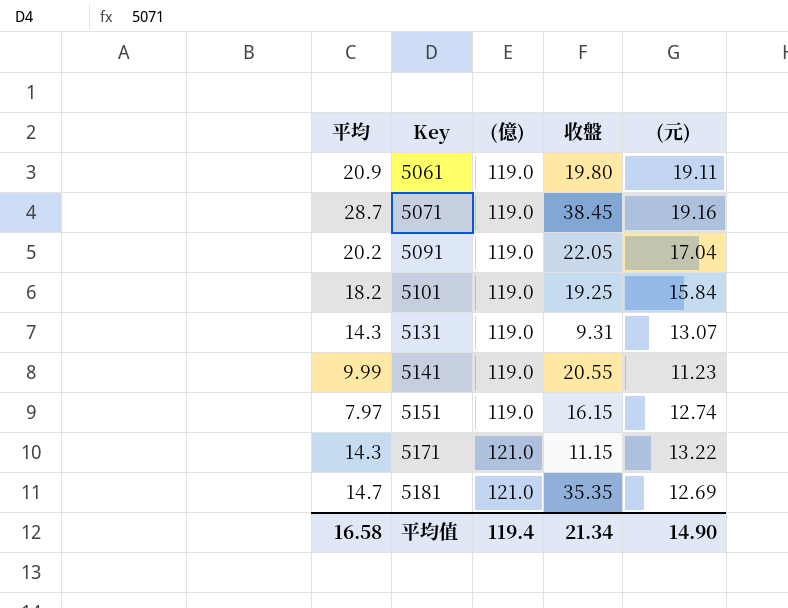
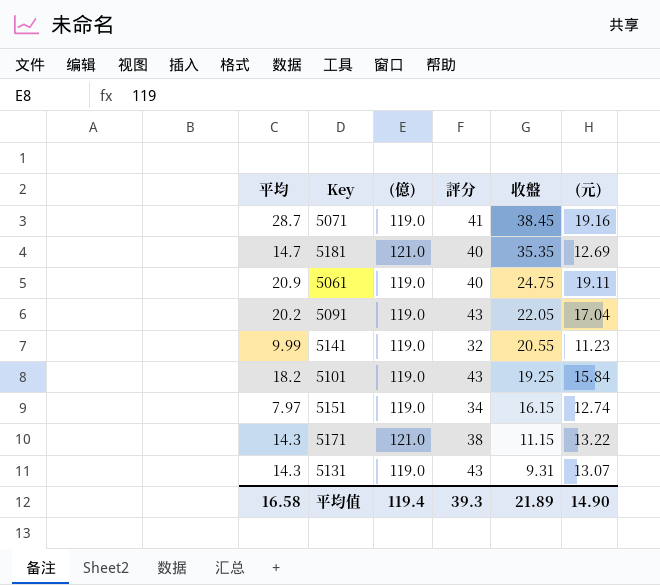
row order: Key ascending -> 收盤 descending
column 評分 | position: none -> 4
5061 | 收盤: 19.80 -> 24.75
平均值 | 收盤: 21.34 -> 21.89

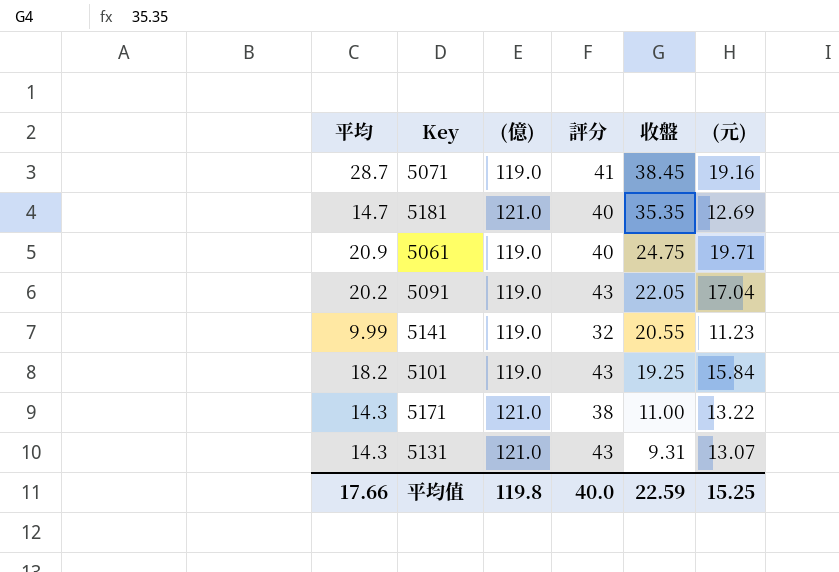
row 5151: 7.97 | 119.0 | 34 | 16.15 | 12.74 -> none
5061 | (元): 19.11 -> 19.71
5171 | 收盤: 11.15 -> 11.00
5131 | (億): 119.0 -> 121.0
平均值 | 平均: 16.58 -> 17.66
平均值 | (億): 119.4 -> 119.8
平均值 | 評分: 39.3 -> 40.0
平均值 | 收盤: 21.89 -> 22.59
平均值 | (元): 14.90 -> 15.25

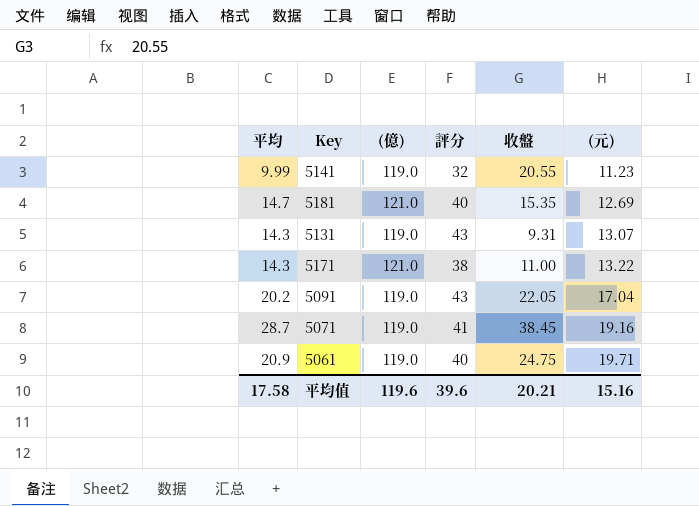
row order: 收盤 descending -> (元) ascending
row 5101: 18.2 | 119.0 | 43 | 19.25 | 15.84 -> none
5181 | 收盤: 35.35 -> 15.35
5131 | (億): 121.0 -> 119.0
平均值 | 平均: 17.66 -> 17.58
平均值 | (億): 119.8 -> 119.6
平均值 | 評分: 40.0 -> 39.6
平均值 | 收盤: 22.59 -> 20.21
平均值 | (元): 15.25 -> 15.16

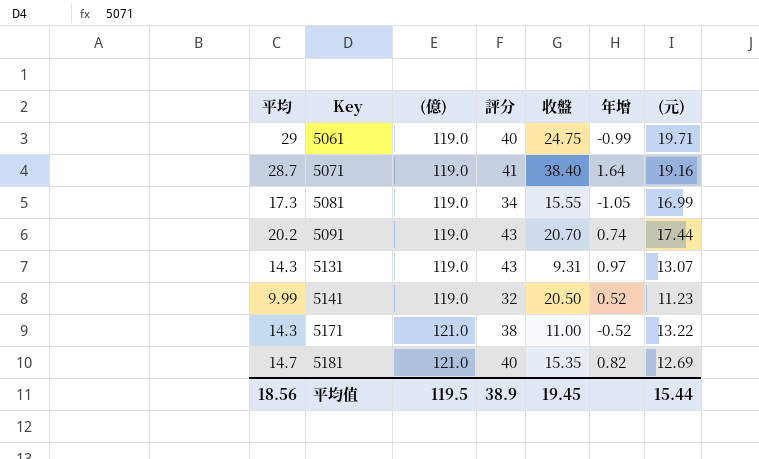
row order: (元) ascending -> Key ascending
column 年增 | position: none -> 6
5061 | 平均: 20.9 -> 29
5071 | 收盤: 38.45 -> 38.40
row 5081: none -> 17.3 | 119.0 | 34 | 15.55 | -1.05 | 16.99
5091 | 收盤: 22.05 -> 20.70
5091 | (元): 17.04 -> 17.44
5141 | 收盤: 20.55 -> 20.50
平均值 | 平均: 17.58 -> 18.56
平均值 | (億): 119.6 -> 119.5
平均值 | 評分: 39.6 -> 38.9
平均值 | 收盤: 20.21 -> 19.45
平均值 | (元): 15.16 -> 15.44

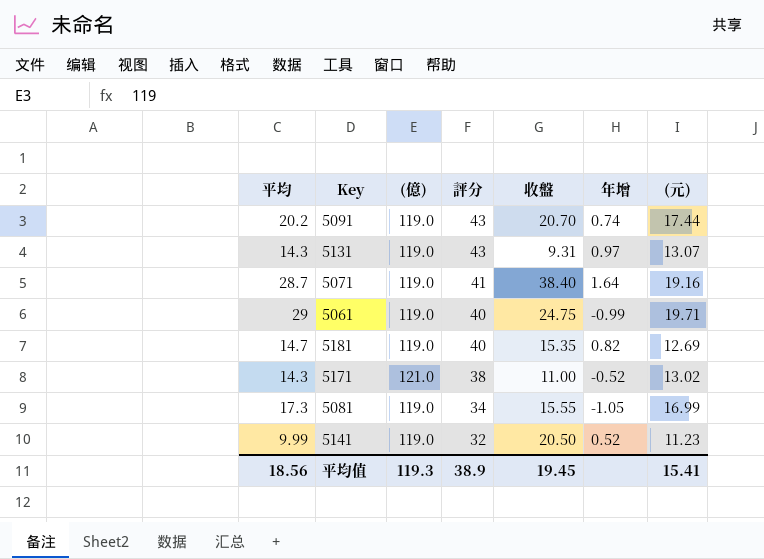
row order: Key ascending -> 評分 descending
5181 | (億): 121.0 -> 119.0
5171 | (元): 13.22 -> 13.02
平均值 | (億): 119.5 -> 119.3
平均值 | (元): 15.44 -> 15.41

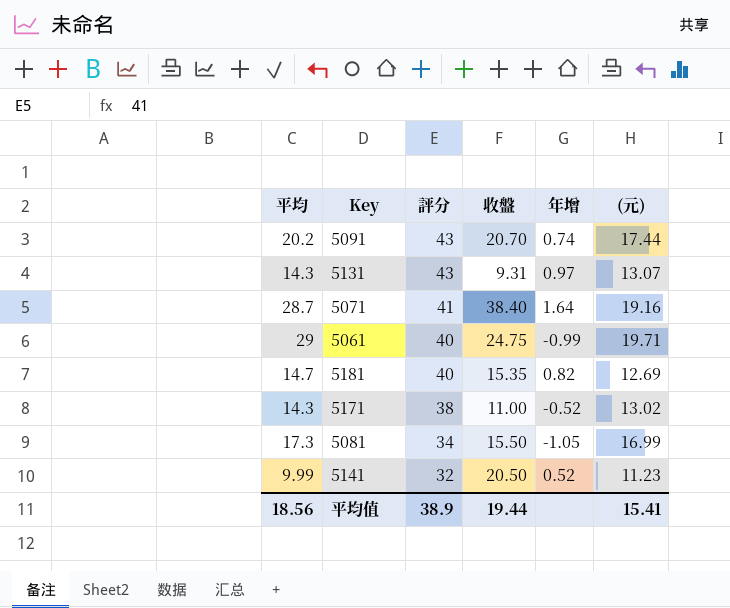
column (億) | position: 3 -> none
5081 | 收盤: 15.55 -> 15.50
平均值 | 收盤: 19.45 -> 19.44

